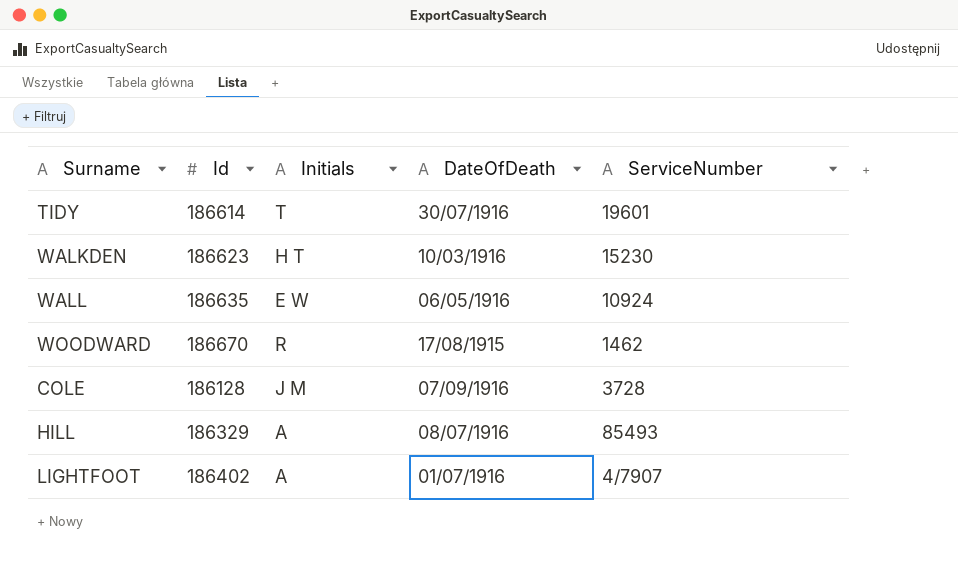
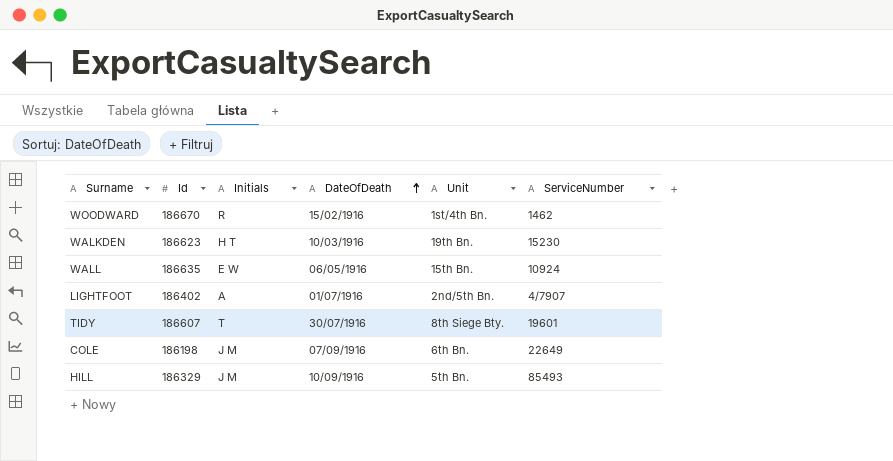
row order: none -> DateOfDeath ascending
column Unit | position: none -> 5
WOODWARD | DateOfDeath: 17/08/1915 -> 15/02/1916
TIDY | Id: 186614 -> 186607
COLE | Id: 186128 -> 186198
COLE | ServiceNumber: 3728 -> 22649
HILL | Initials: A -> J M
HILL | DateOfDeath: 08/07/1916 -> 10/09/1916

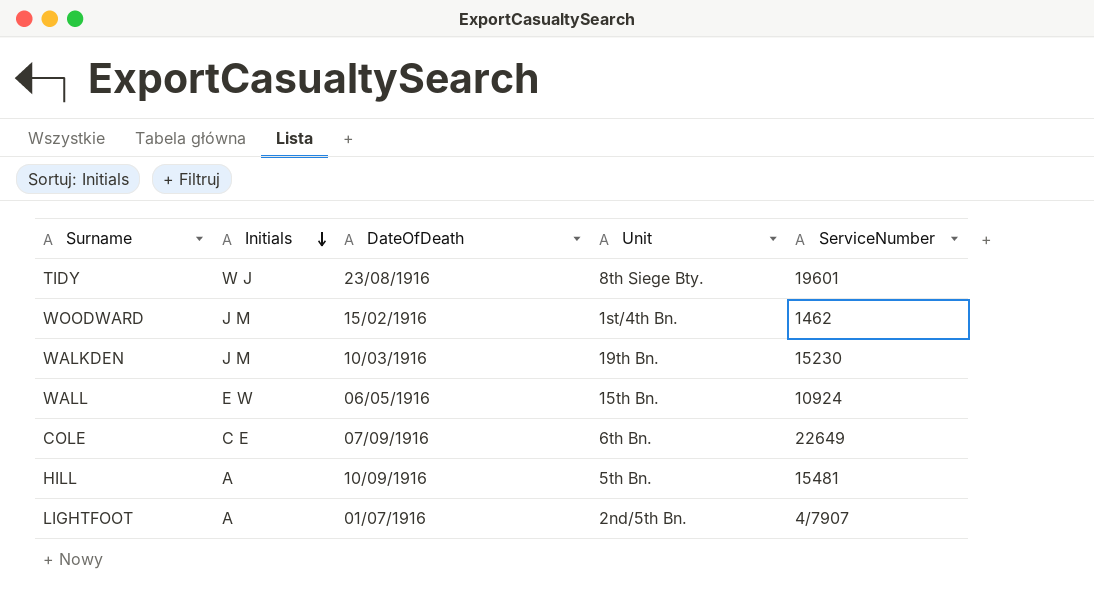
row order: DateOfDeath ascending -> Initials descending
column Id | position: 2 -> none
TIDY | Initials: T -> W J
TIDY | DateOfDeath: 30/07/1916 -> 23/08/1916
WOODWARD | Initials: R -> J M
WALKDEN | Initials: H T -> J M
COLE | Initials: J M -> C E
HILL | Initials: J M -> A
HILL | ServiceNumber: 85493 -> 15481

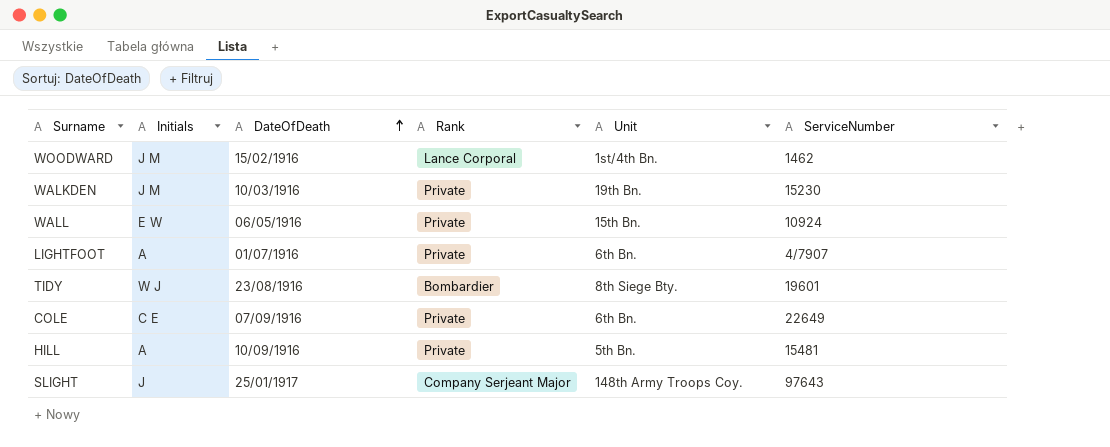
row order: Initials descending -> DateOfDeath ascending
column Rank | position: none -> 4
LIGHTFOOT | Unit: 2nd/5th Bn. -> 6th Bn.
row SLIGHT: none -> J | 25/01/1917 | Company Serjeant Major | 148th Army Troops Coy. | 97643

